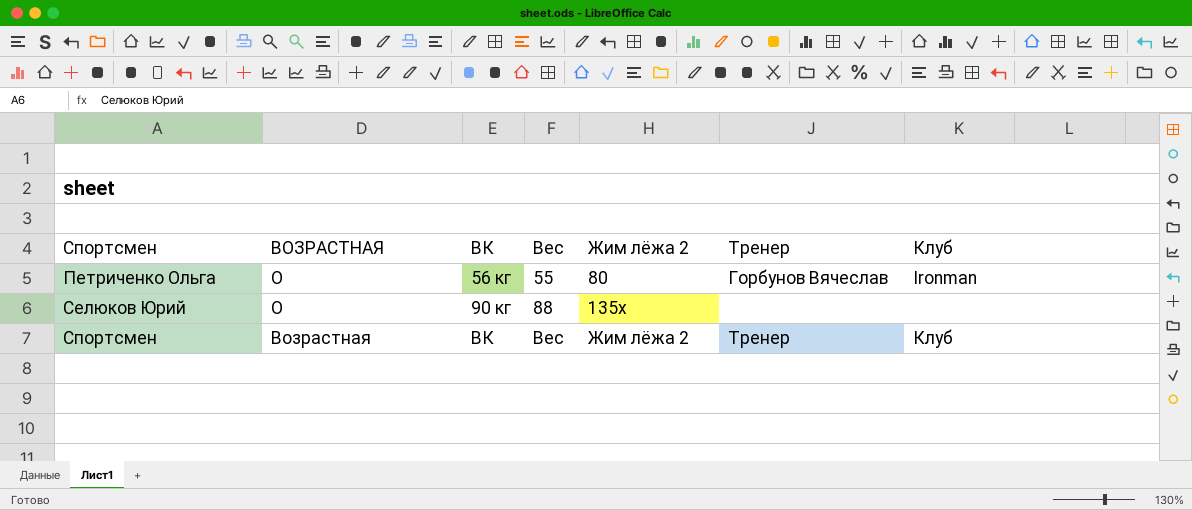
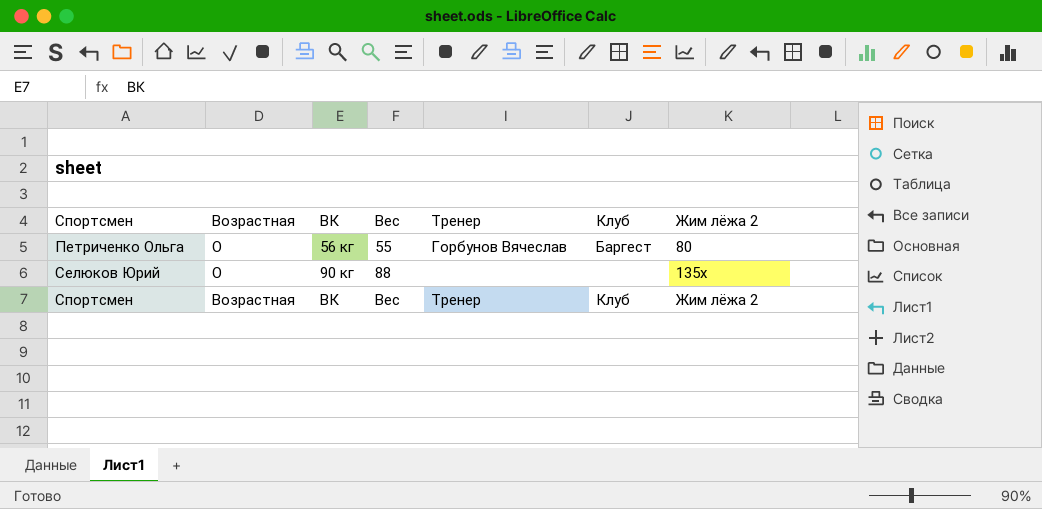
column name: ВОЗРАСТНАЯ -> Возрастная
column Жим лёжа 2 | position: 5 -> 7
Петриченко Ольга | Клуб: Ironman -> Баргест

